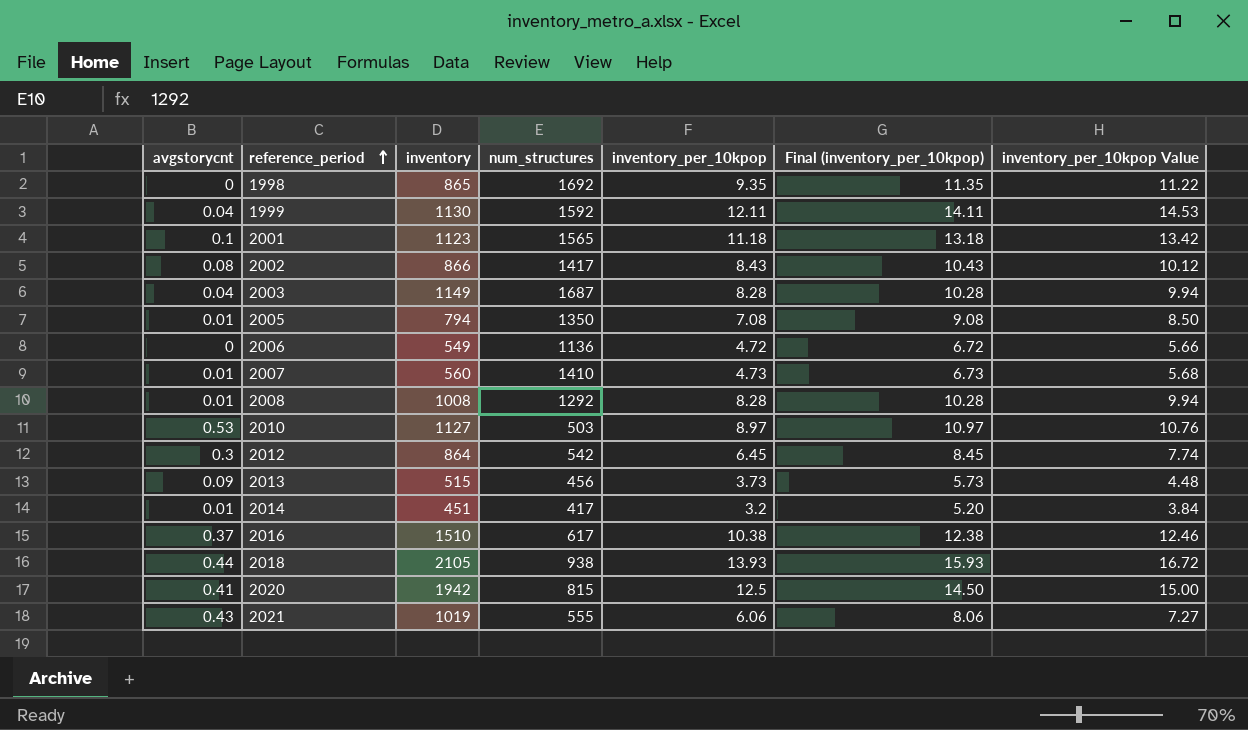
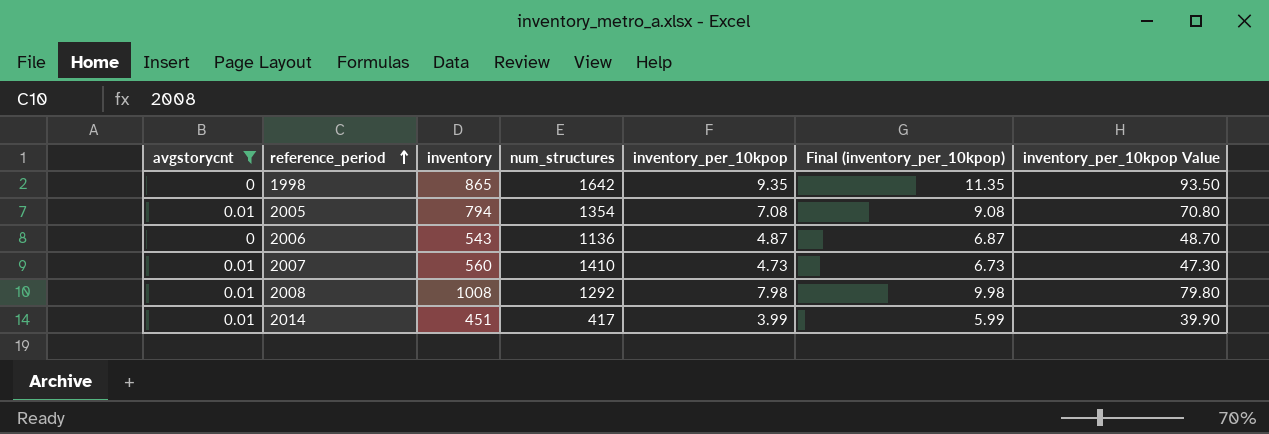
filter: none -> avgstorycnt <= 0.01
column inventory_per_10kpop Value | formula: [inventory_per_10kpop] * 1.2 -> [inventory_per_10kpop] * 10
1998 | num_structures: 1692 -> 1642
2005 | num_structures: 1350 -> 1354
2006 | inventory: 549 -> 543
2006 | inventory_per_10kpop: 4.72 -> 4.87
2006 | Final (inventory_per_10kpop): 6.72 -> 6.87
2008 | inventory_per_10kpop: 8.28 -> 7.98
2008 | Final (inventory_per_10kpop): 10.28 -> 9.98
2014 | inventory_per_10kpop: 3.2 -> 3.99
2014 | Final (inventory_per_10kpop): 5.20 -> 5.99

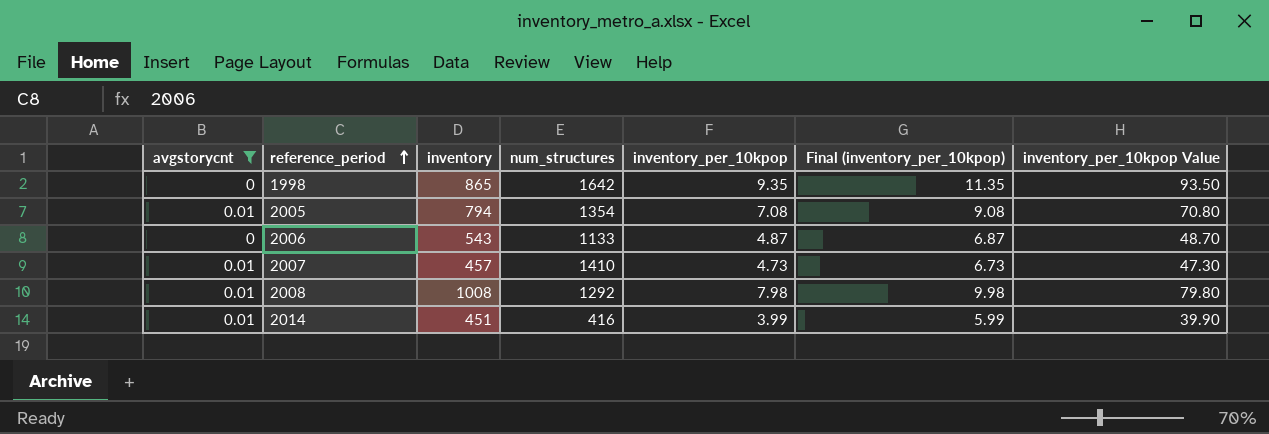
2006 | num_structures: 1136 -> 1133
2007 | inventory: 560 -> 457
2014 | num_structures: 417 -> 416

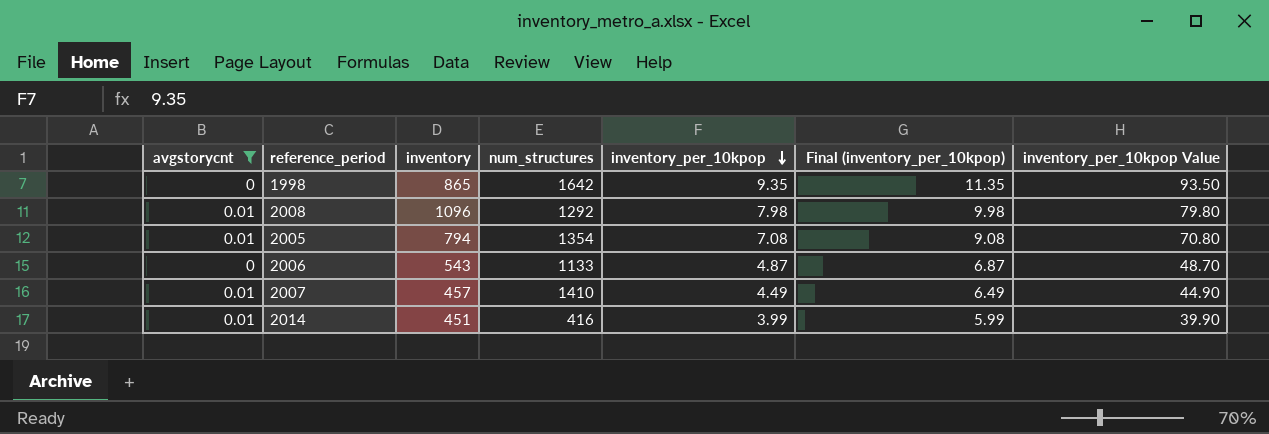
row order: reference_period ascending -> inventory_per_10kpop descending
2008 | inventory: 1008 -> 1096
2007 | inventory_per_10kpop: 4.73 -> 4.49
2007 | Final (inventory_per_10kpop): 6.73 -> 6.49
2007 | inventory_per_10kpop Value: 47.30 -> 44.90

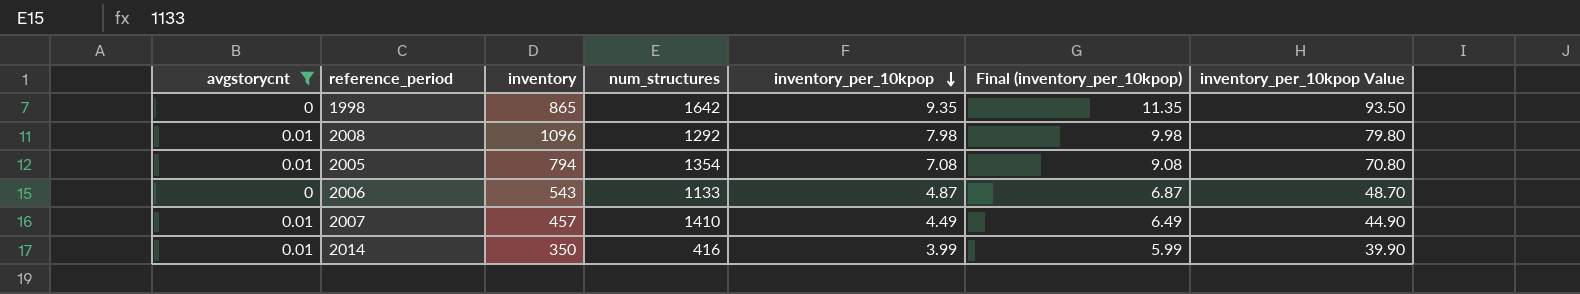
2014 | inventory: 451 -> 350

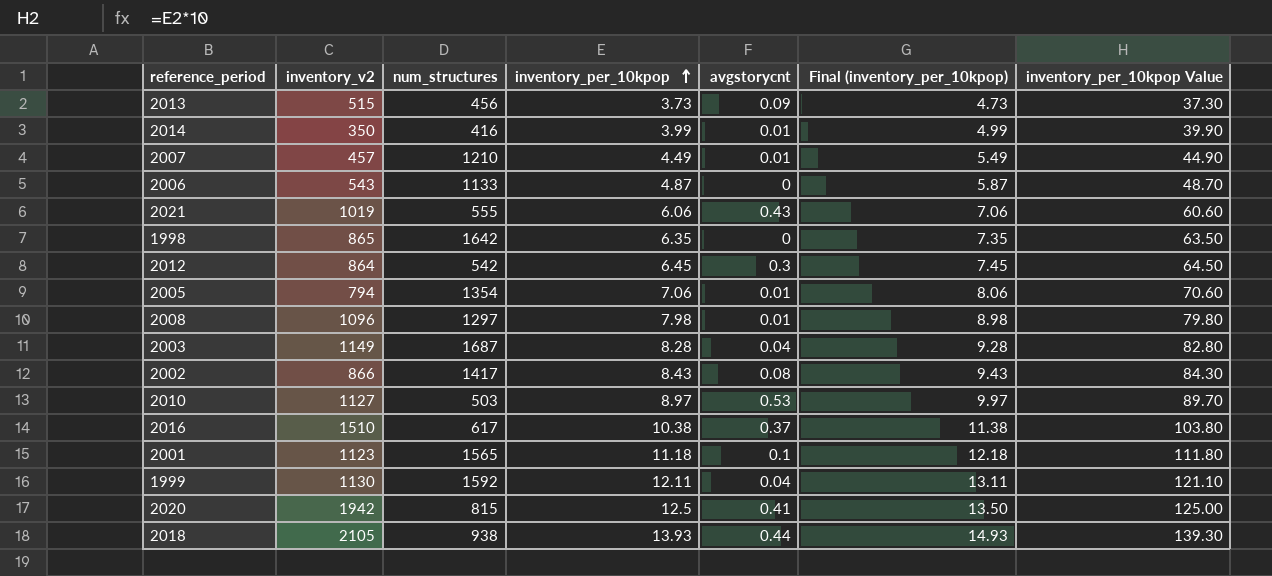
filter: avgstorycnt <= 0.01 -> none
row order: inventory_per_10kpop descending -> inventory_per_10kpop ascending
column name: inventory -> inventory_v2
column avgstorycnt | position: 1 -> 5
column Final (inventory_per_10kpop) | formula: [inventory_per_10kpop] + 2 -> [inventory_per_10kpop] + 1
2007 | num_structures: 1410 -> 1210
1998 | inventory_per_10kpop: 9.35 -> 6.35
1998 | inventory_per_10kpop Value: 93.50 -> 63.50
2005 | inventory_per_10kpop: 7.08 -> 7.06
2005 | inventory_per_10kpop Value: 70.80 -> 70.60
2008 | num_structures: 1292 -> 1297

